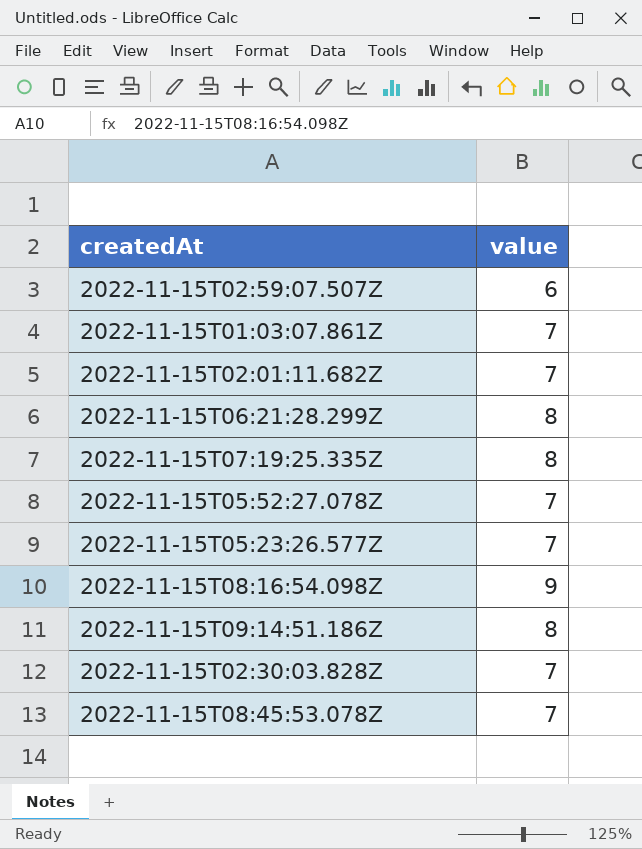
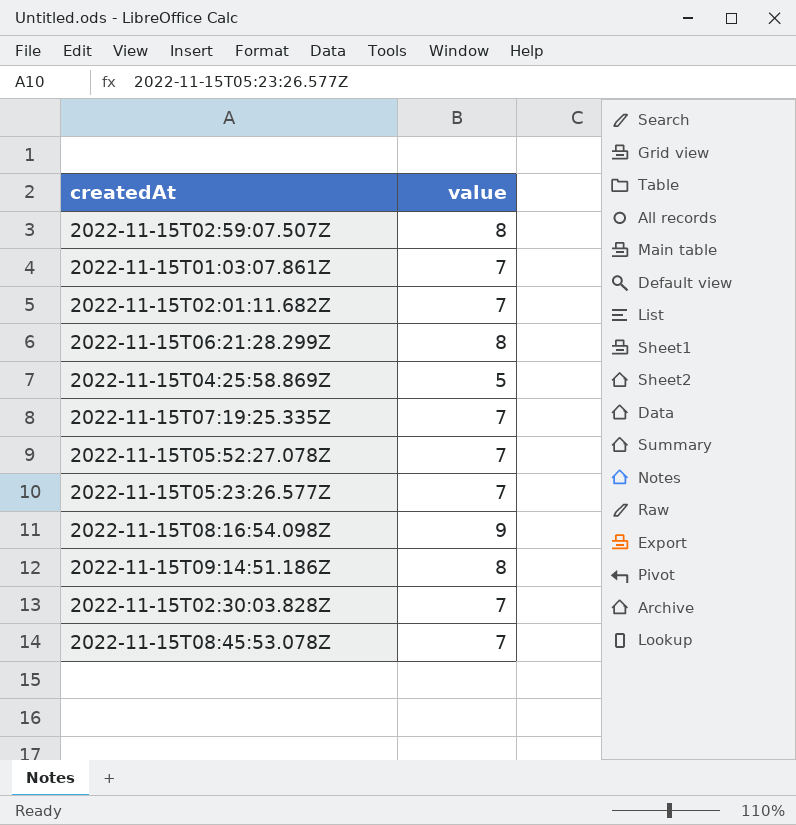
2022-11-15T02:59:07.507Z | value: 6 -> 8
row 2022-11-15T04:25:58.869Z: none -> 5
2022-11-15T07:19:25.335Z | value: 8 -> 7

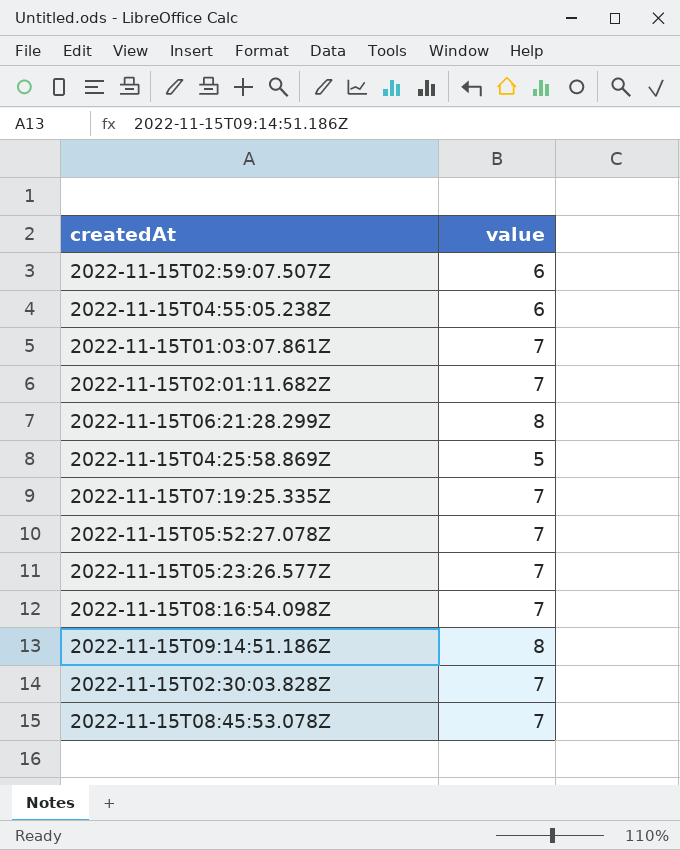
2022-11-15T02:59:07.507Z | value: 8 -> 6
row 2022-11-15T04:55:05.238Z: none -> 6
2022-11-15T08:16:54.098Z | value: 9 -> 7

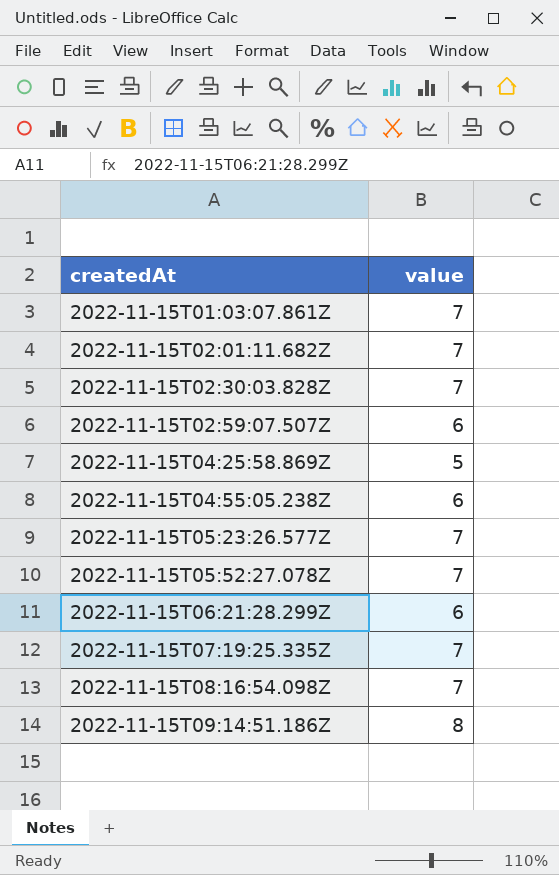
row order: none -> createdAt ascending
row 2022-11-15T08:45:53.078Z: 7 -> none
2022-11-15T06:21:28.299Z | value: 8 -> 6

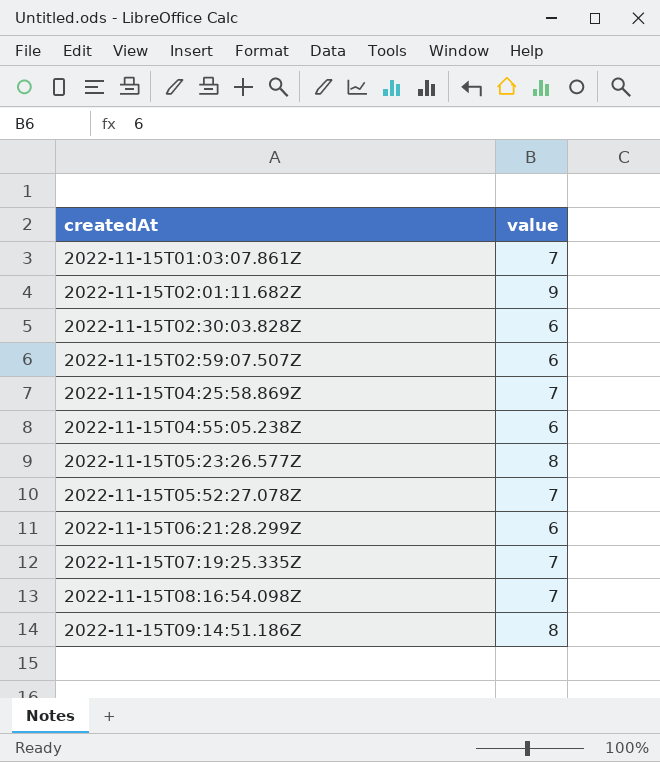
2022-11-15T02:01:11.682Z | value: 7 -> 9
2022-11-15T02:30:03.828Z | value: 7 -> 6
2022-11-15T04:25:58.869Z | value: 5 -> 7
2022-11-15T05:23:26.577Z | value: 7 -> 8

